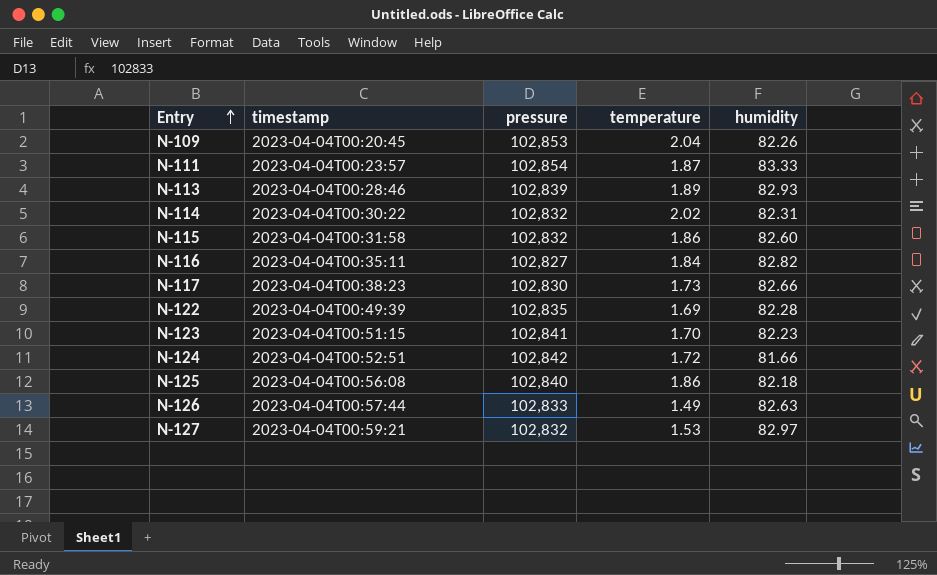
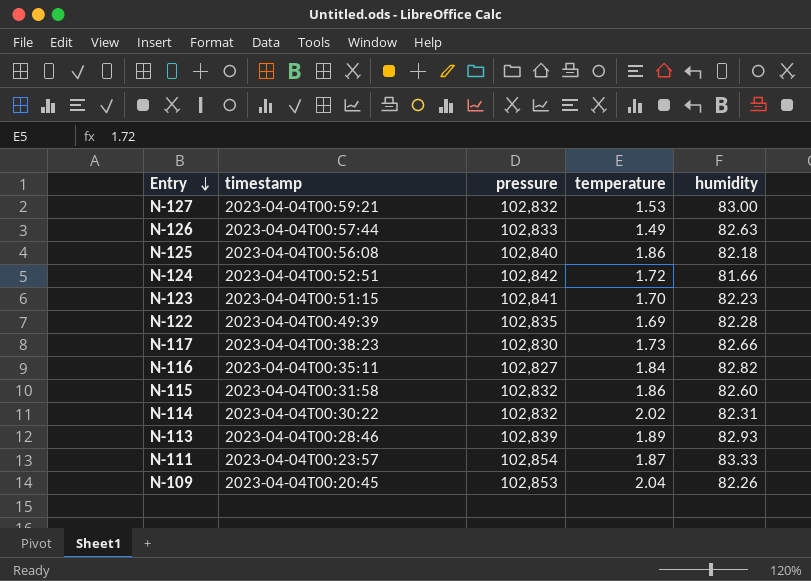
row order: Entry ascending -> Entry descending
N-127 | humidity: 82.97 -> 83.00

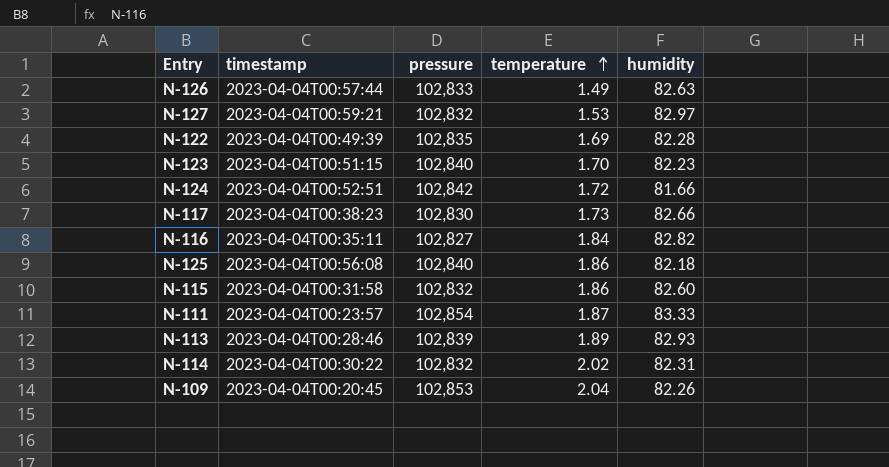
row order: Entry descending -> temperature ascending
N-127 | humidity: 83.00 -> 82.97
N-123 | pressure: 102,841 -> 102,840

